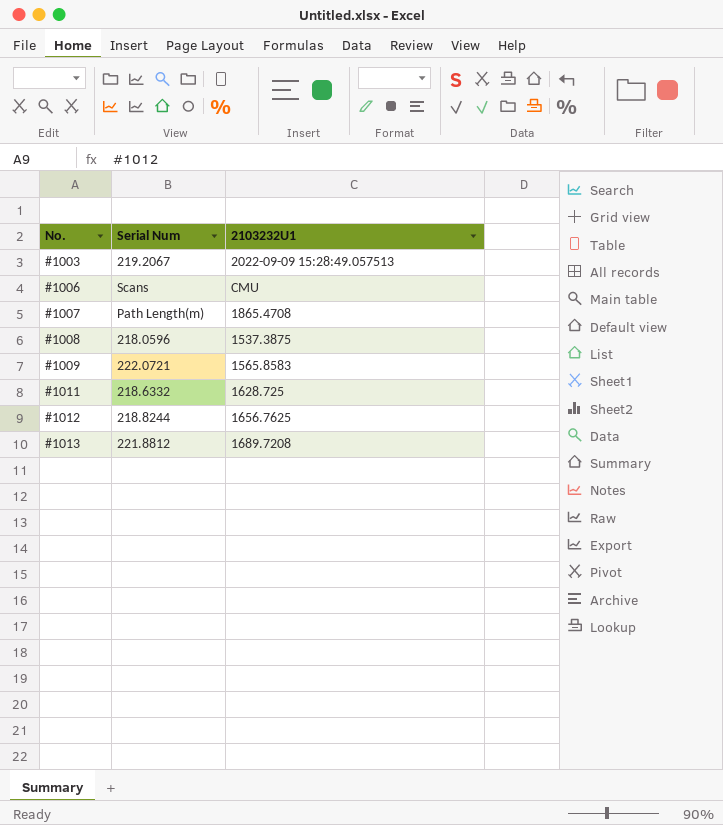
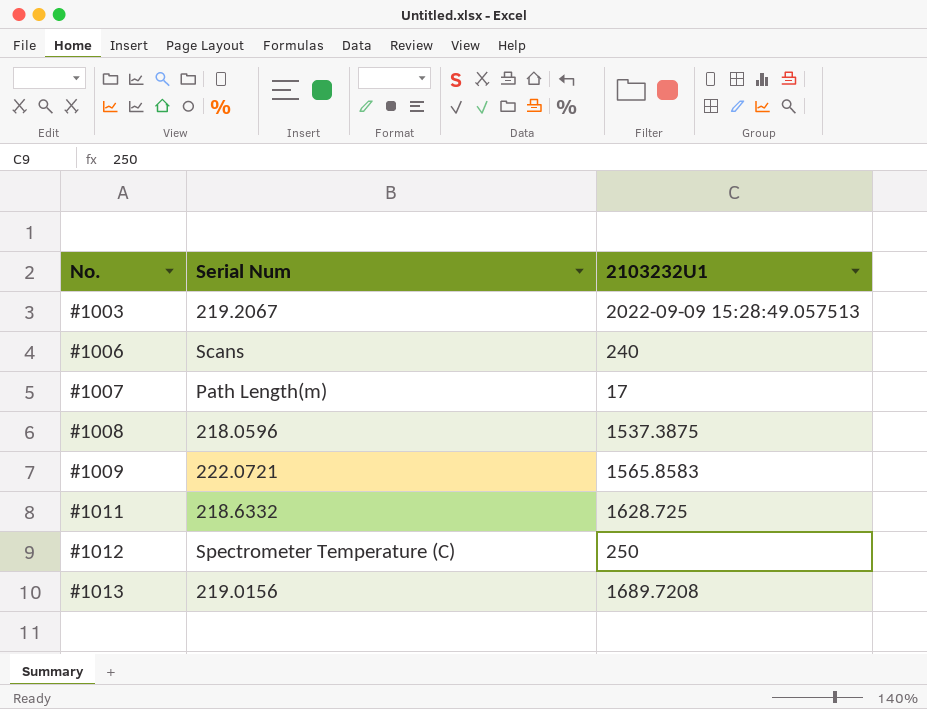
#1006 | 2103232U1: CMU -> 240
#1007 | 2103232U1: 1865.4708 -> 17
#1012 | Serial Num: 218.8244 -> Spectrometer Temperature (C)
#1012 | 2103232U1: 1656.7625 -> 250
#1013 | Serial Num: 221.8812 -> 219.0156

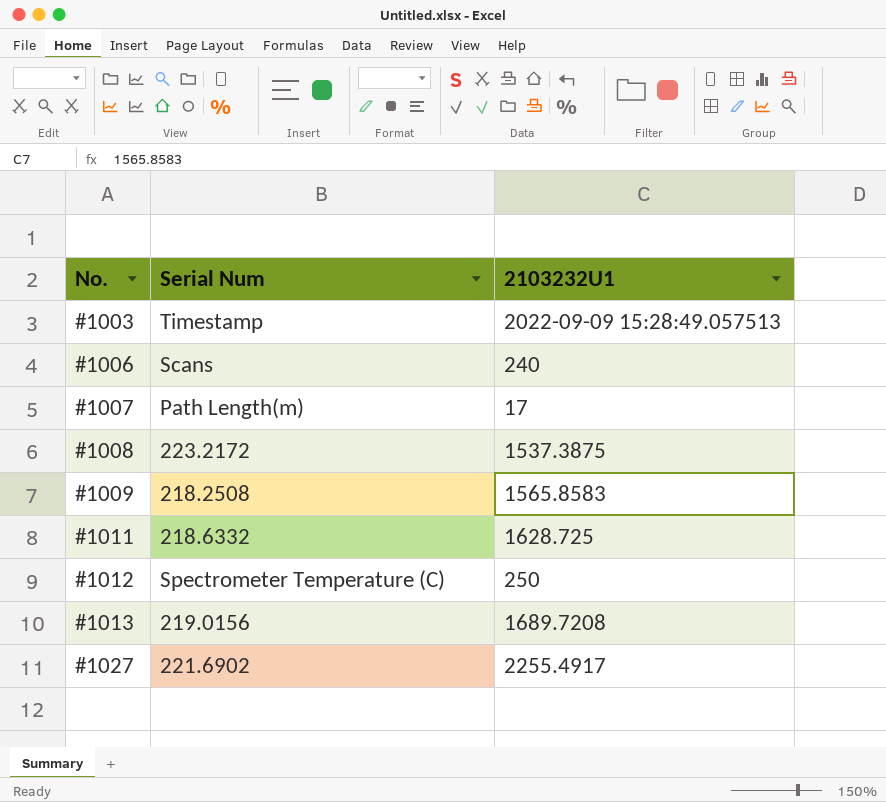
#1003 | Serial Num: 219.2067 -> Timestamp
#1008 | Serial Num: 218.0596 -> 223.2172
#1009 | Serial Num: 222.0721 -> 218.2508
row #1027: none -> 221.6902 | 2255.4917

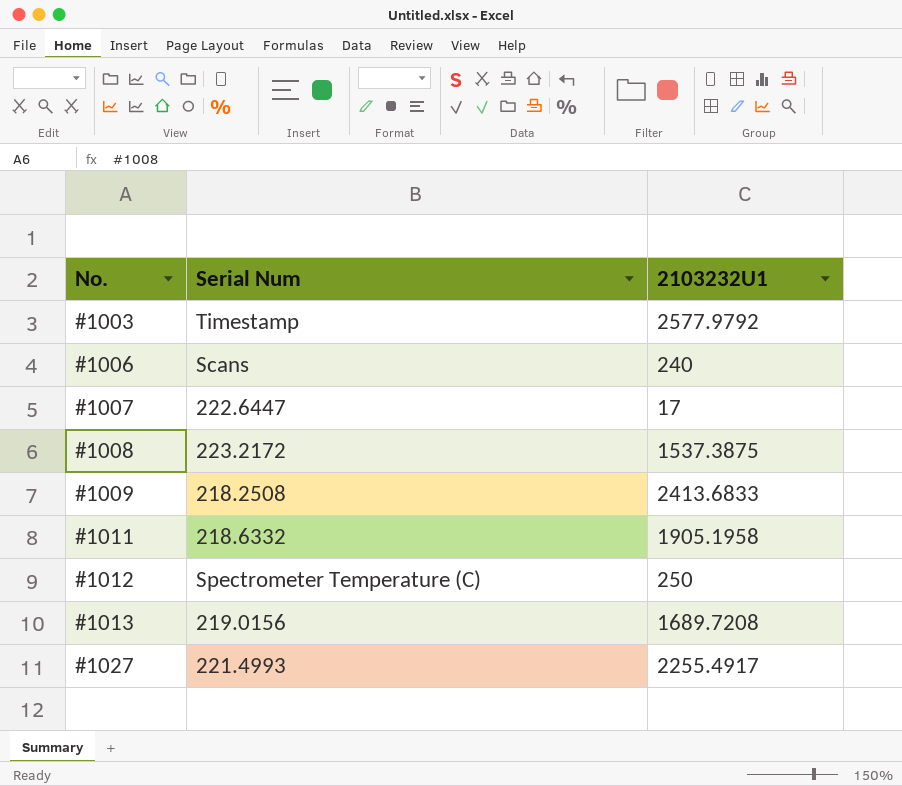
#1003 | 2103232U1: 2022-09-09 15:28:49.057513 -> 2577.9792
#1007 | Serial Num: Path Length(m) -> 222.6447
#1009 | 2103232U1: 1565.8583 -> 2413.6833
#1011 | 2103232U1: 1628.725 -> 1905.1958
#1027 | Serial Num: 221.6902 -> 221.4993

